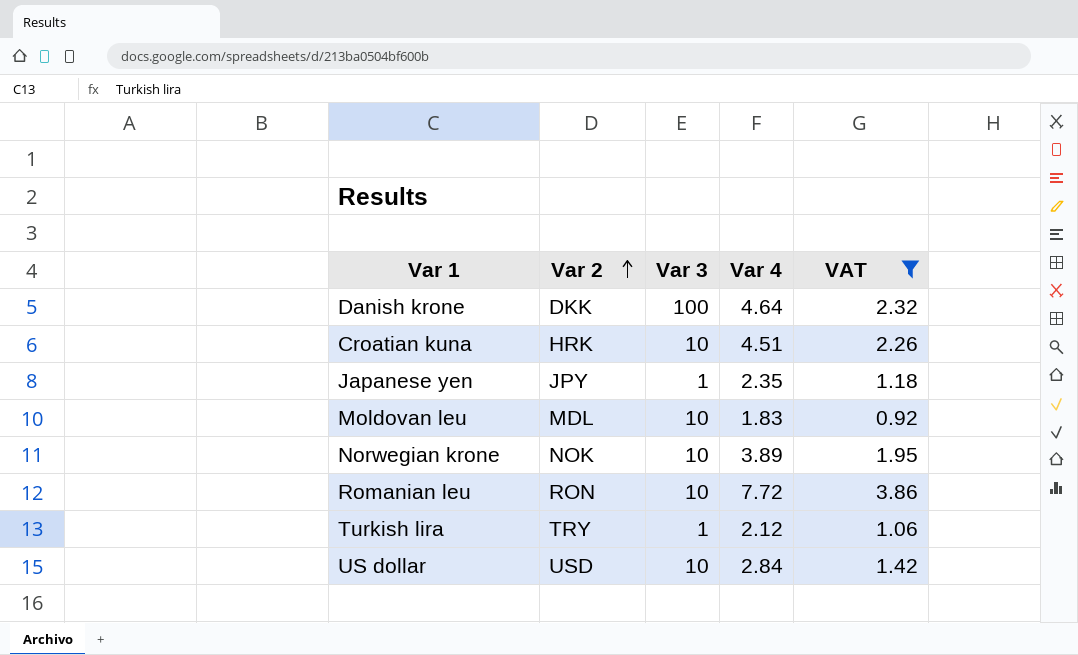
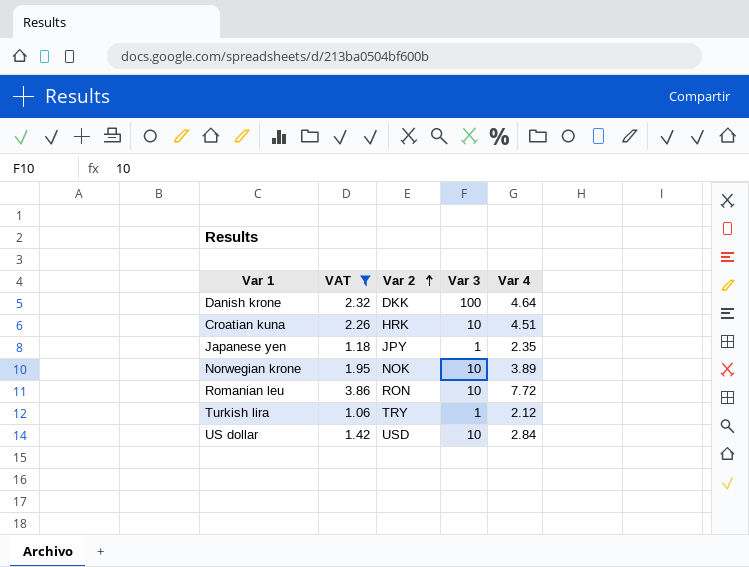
column VAT | position: 5 -> 2
row Moldovan leu: MDL | 10 | 1.83 | 0.92 -> none

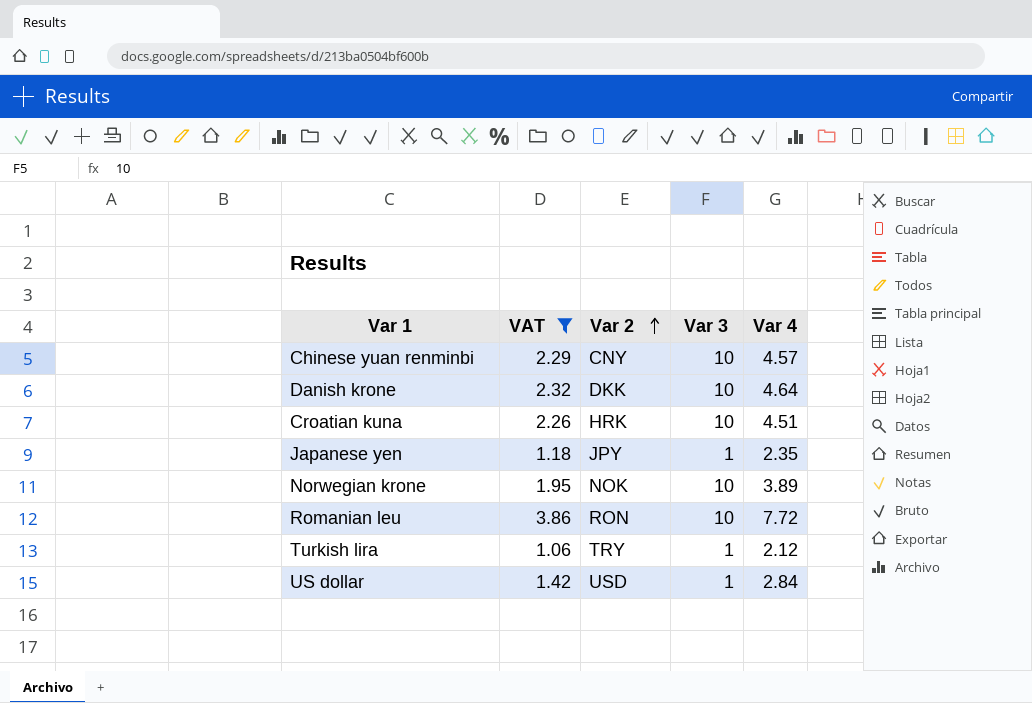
row Chinese yuan renminbi: none -> 2.29 | CNY | 10 | 4.57
Danish krone | Var 3: 100 -> 10
US dollar | Var 3: 10 -> 1

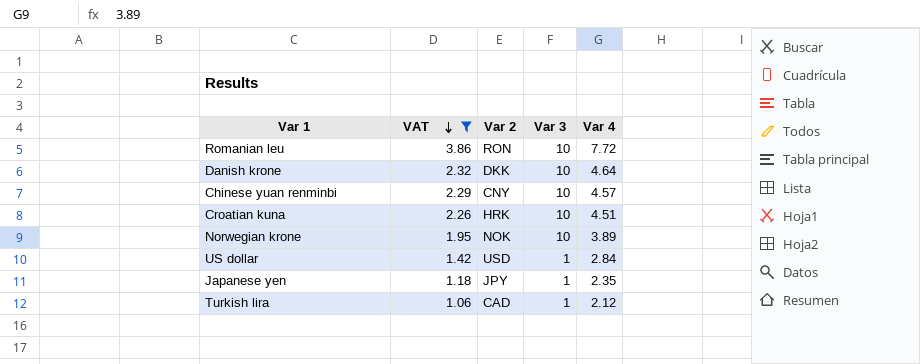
row order: Var 2 ascending -> VAT descending
Turkish lira | Var 2: TRY -> CAD

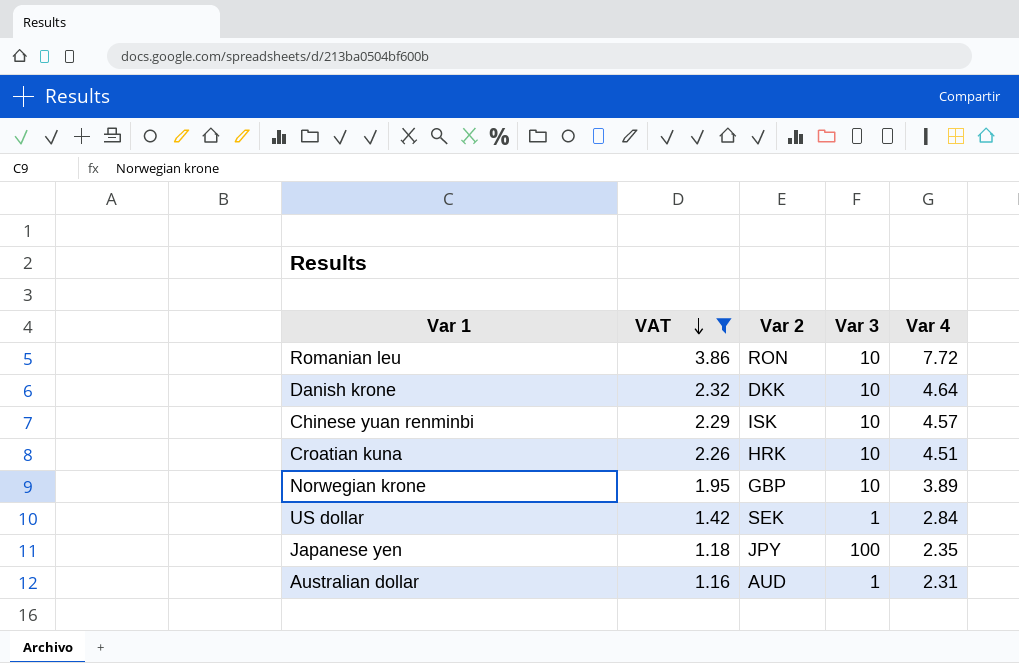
row Turkish lira: 1.06 | CAD | 1 | 2.12 -> none
Chinese yuan renminbi | Var 2: CNY -> ISK
Norwegian krone | Var 2: NOK -> GBP
US dollar | Var 2: USD -> SEK
Japanese yen | Var 3: 1 -> 100
row Australian dollar: none -> 1.16 | AUD | 1 | 2.31

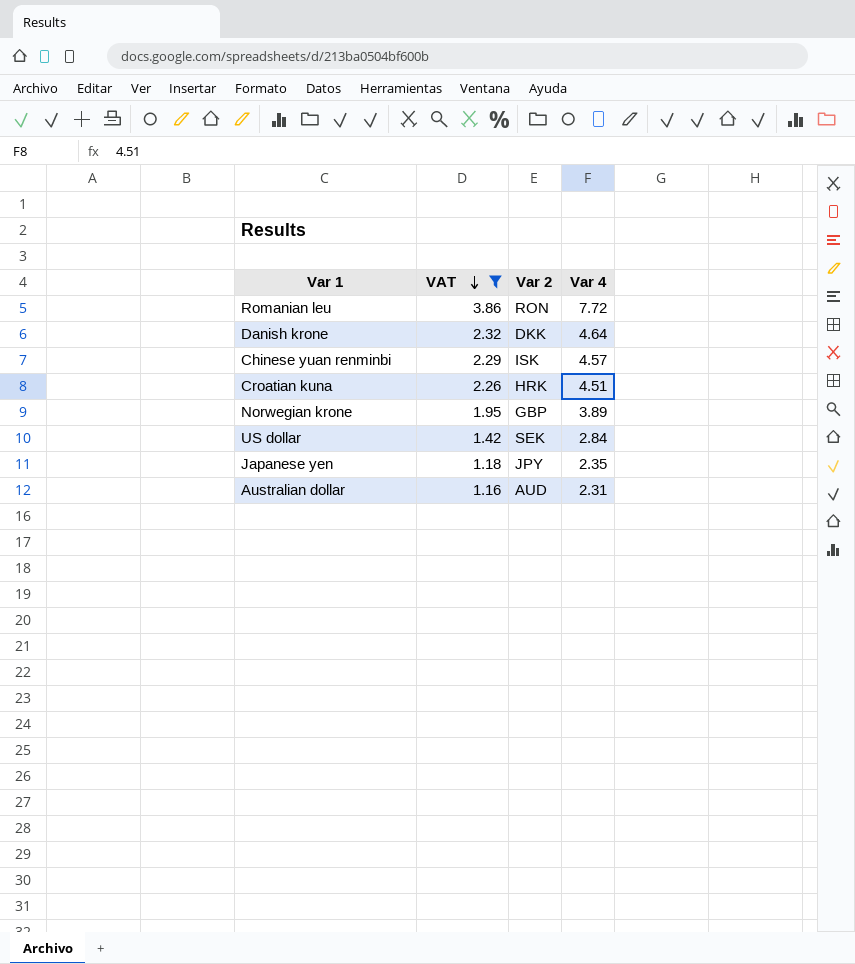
column Var 3 | position: 4 -> none

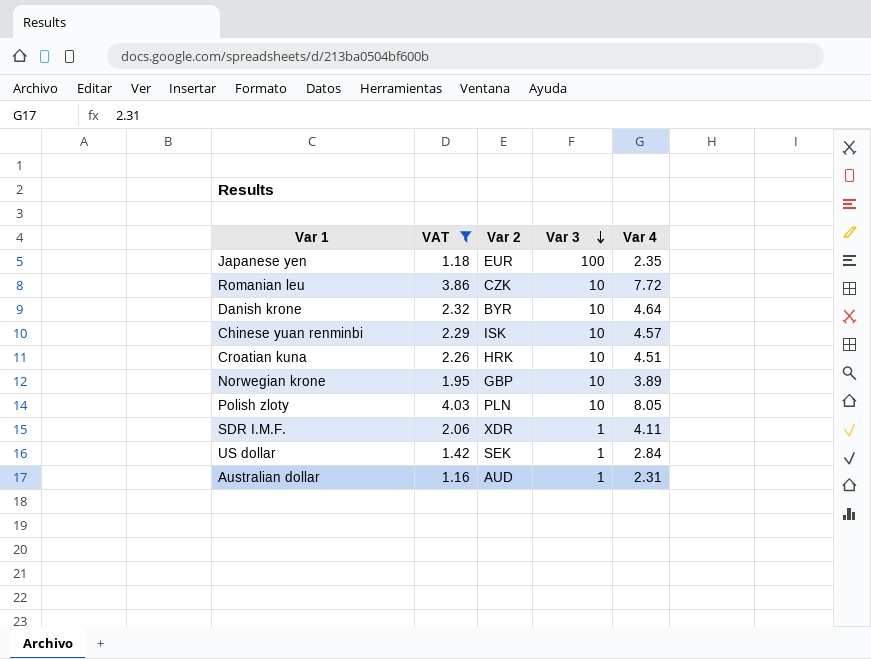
row order: VAT descending -> Var 3 descending
column Var 3 | position: none -> 4
Japanese yen | Var 2: JPY -> EUR
Romanian leu | Var 2: RON -> CZK
Danish krone | Var 2: DKK -> BYR
row Polish zloty: none -> 4.03 | PLN | 10 | 8.05
row SDR I.M.F.: none -> 2.06 | XDR | 1 | 4.11

